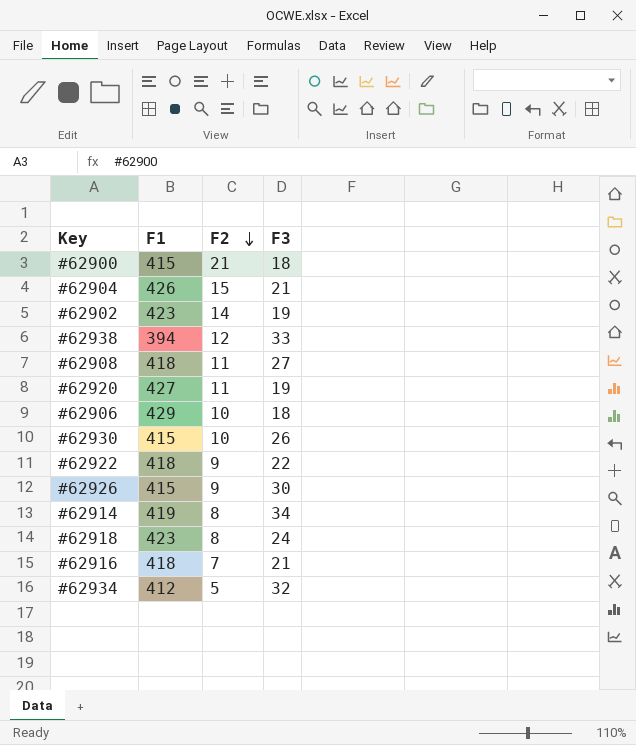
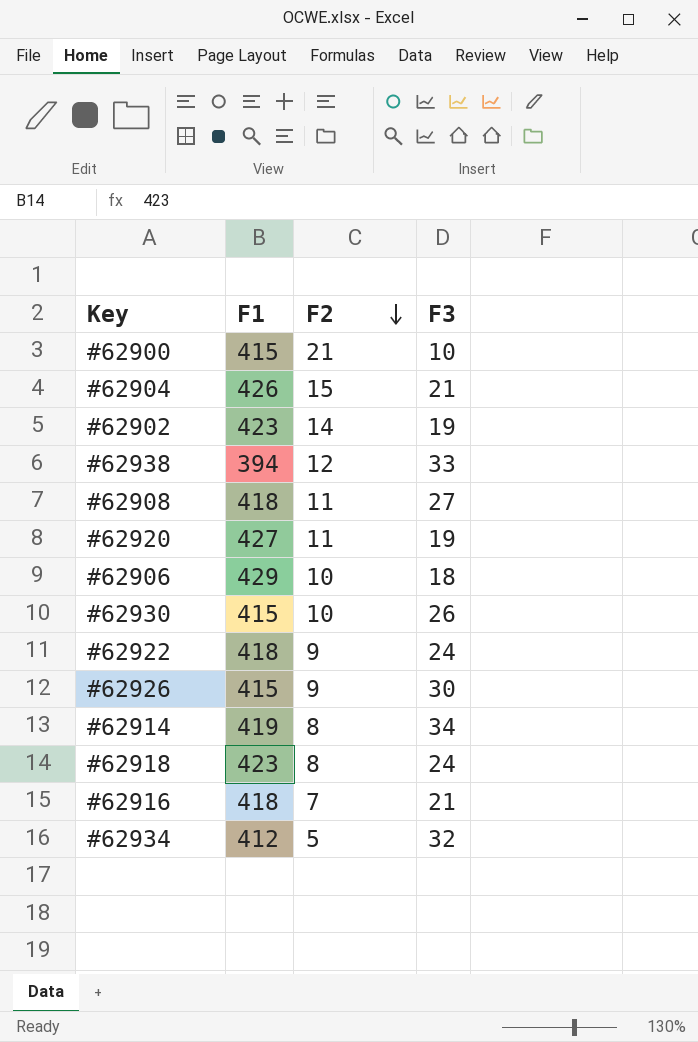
#62900 | F3: 18 -> 10
#62922 | F3: 22 -> 24

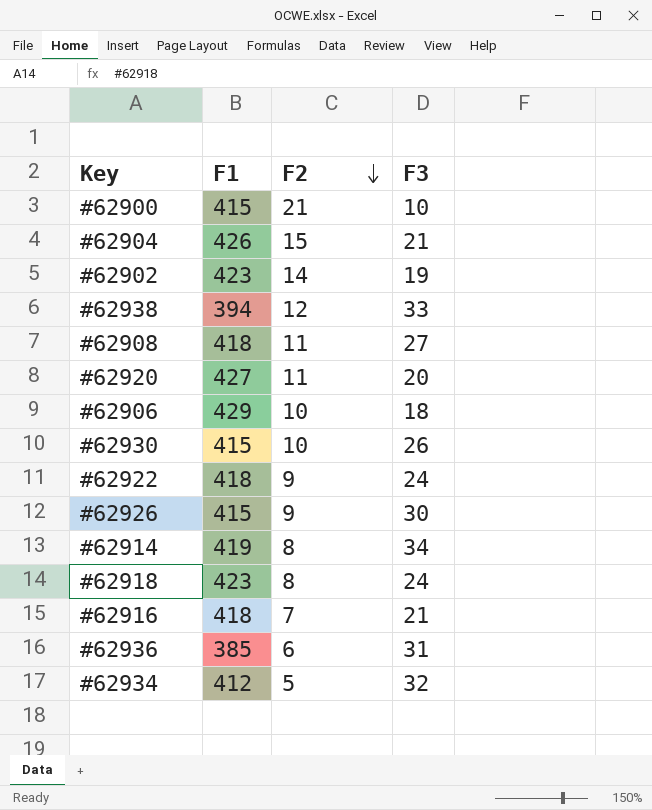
#62920 | F3: 19 -> 20
row #62936: none -> 385 | 6 | 31

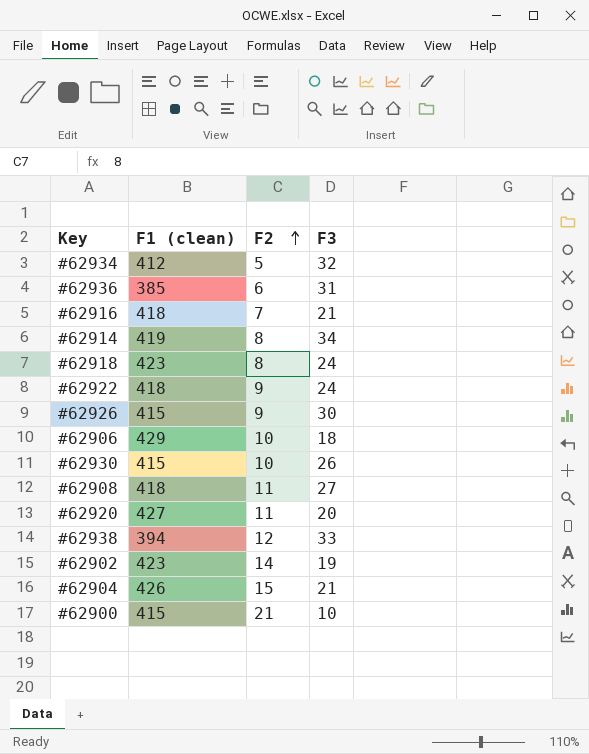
row order: F2 descending -> F2 ascending
column name: F1 -> F1 (clean)

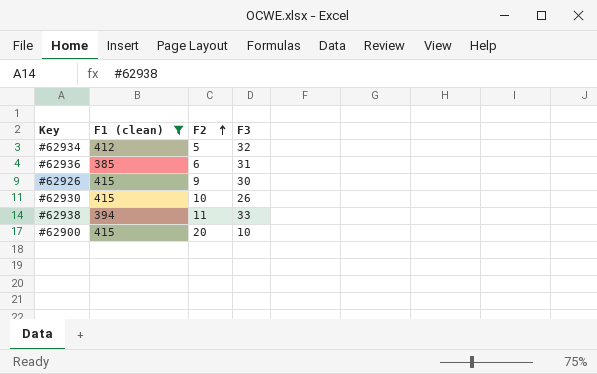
filter: none -> F1 (clean) <= 415
#62938 | F2: 12 -> 11
#62900 | F2: 21 -> 20

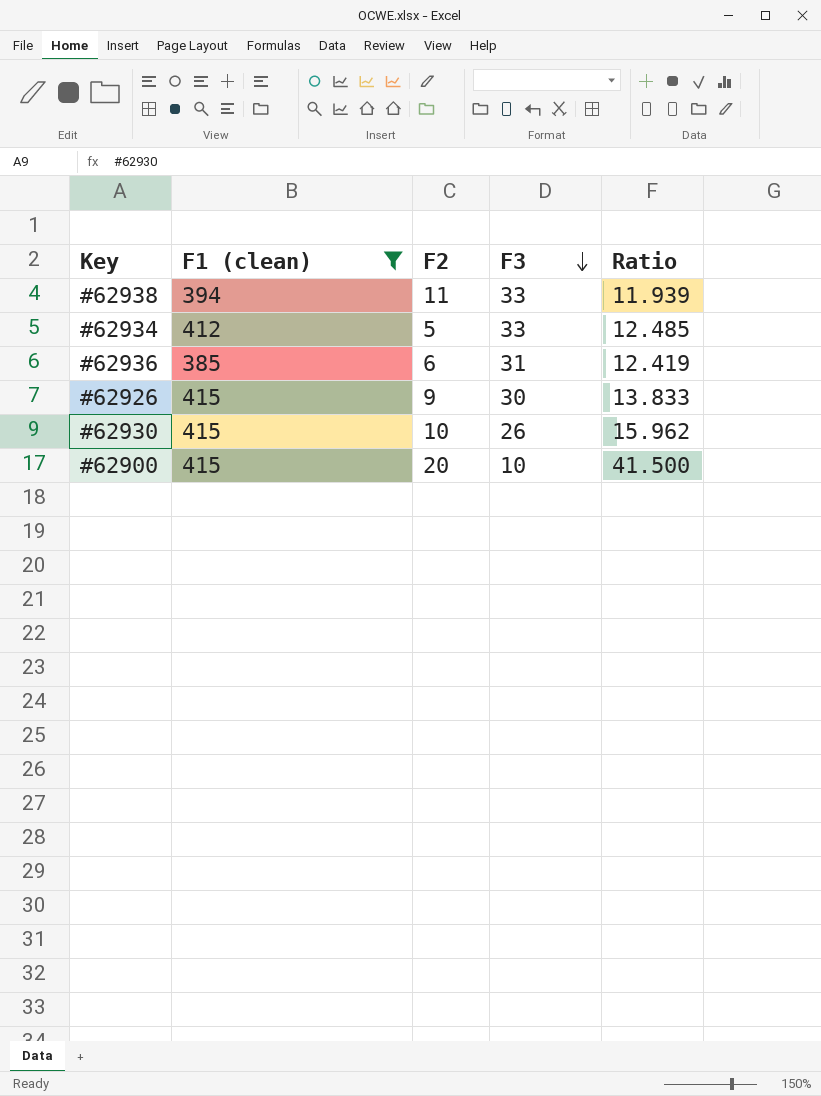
row order: F2 ascending -> F3 descending
column Ratio | formula: none -> [F1 (clean)] / [F3]
#62934 | F3: 32 -> 33

